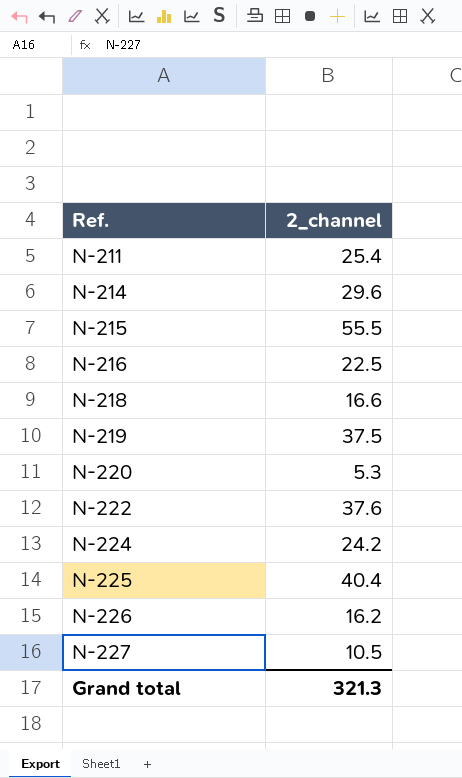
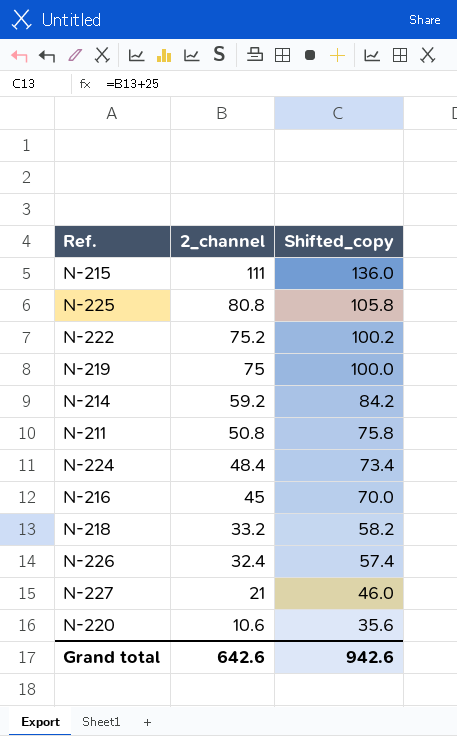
row order: Ref. ascending -> 2_channel descending
column Shifted_copy | formula: none -> [2_channel] + 25
N-215 | 2_channel: 55.5 -> 111
N-225 | 2_channel: 40.4 -> 80.8
N-222 | 2_channel: 37.6 -> 75.2
N-219 | 2_channel: 37.5 -> 75
N-214 | 2_channel: 29.6 -> 59.2
N-211 | 2_channel: 25.4 -> 50.8
N-224 | 2_channel: 24.2 -> 48.4
N-216 | 2_channel: 22.5 -> 45
N-218 | 2_channel: 16.6 -> 33.2
N-226 | 2_channel: 16.2 -> 32.4
N-227 | 2_channel: 10.5 -> 21
N-220 | 2_channel: 5.3 -> 10.6
Grand total | 2_channel: 321.3 -> 642.6

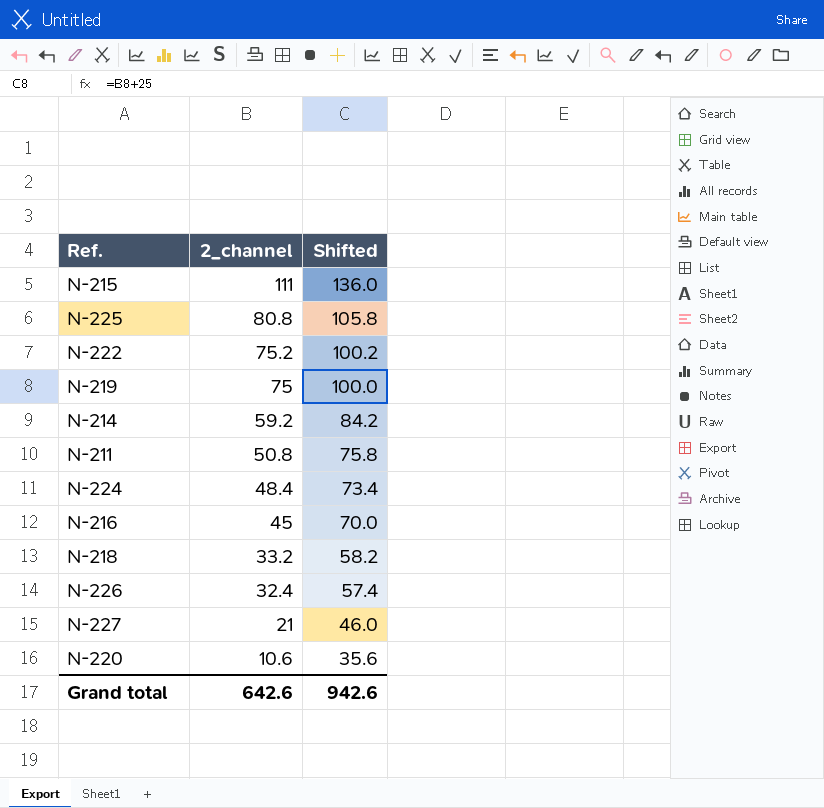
column name: Shifted_copy -> Shifted

